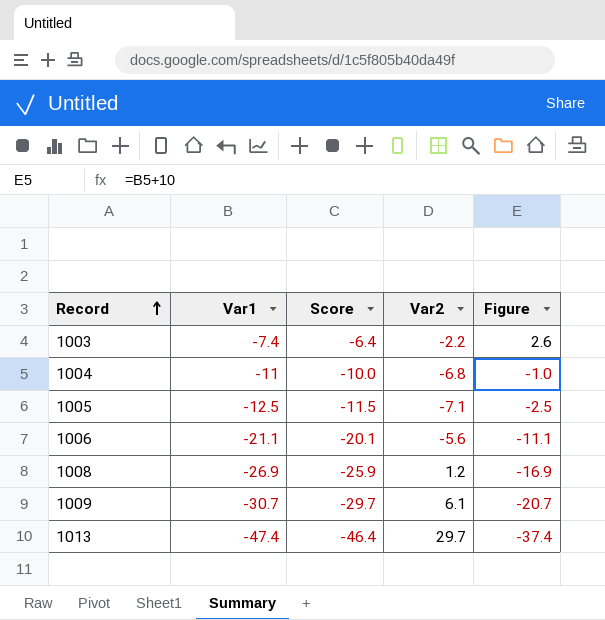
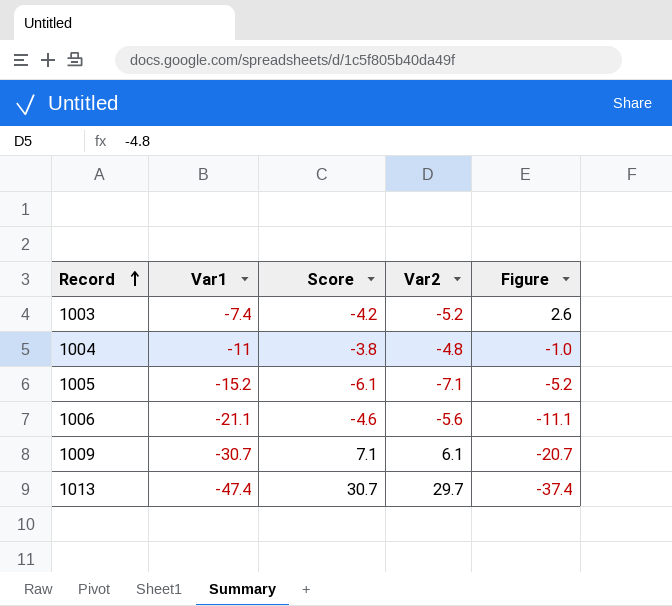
column Score | formula: [Var1] + 1 -> [Var2] + 1
row 1008: -26.9 | -25.9 | 1.2 | -16.9 -> none
1003 | Var2: -2.2 -> -5.2
1004 | Var2: -6.8 -> -4.8
1005 | Var1: -12.5 -> -15.2
1005 | Figure: -2.5 -> -5.2

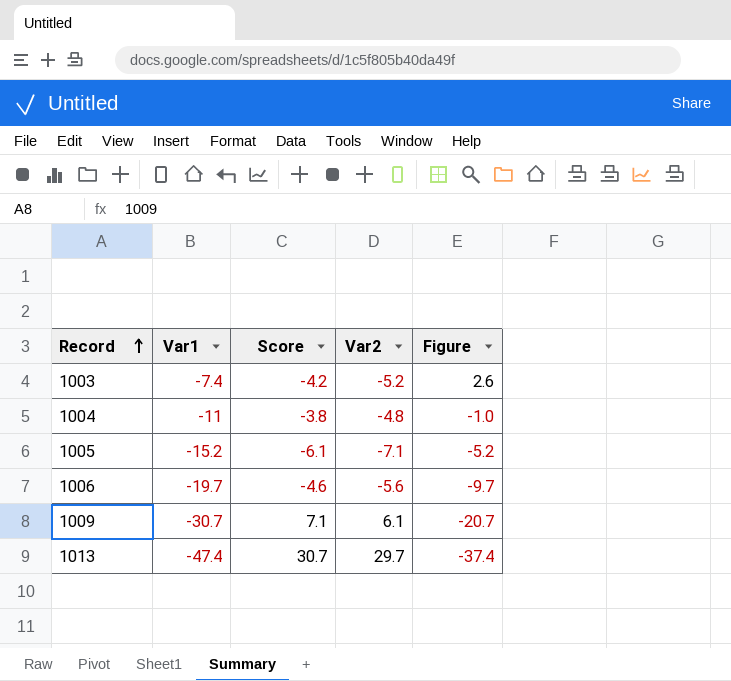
1006 | Var1: -21.1 -> -19.7
1006 | Figure: -11.1 -> -9.7

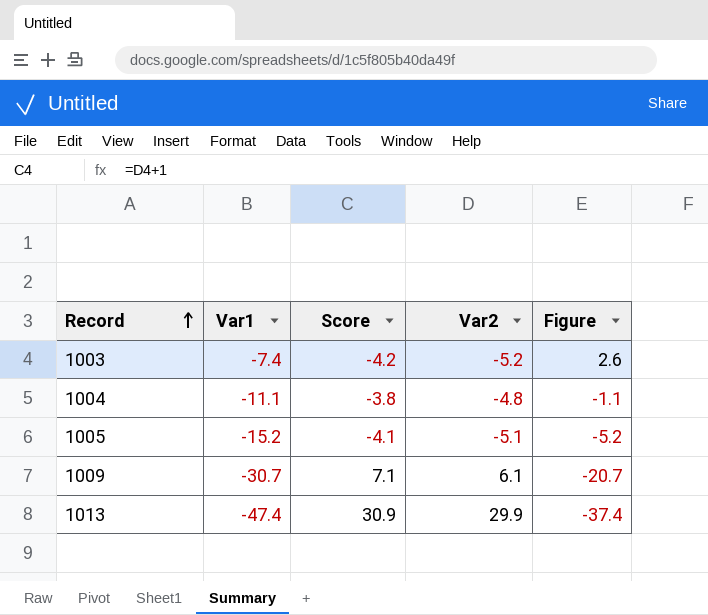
row 1006: -19.7 | -4.6 | -5.6 | -9.7 -> none
1004 | Var1: -11 -> -11.1
1004 | Figure: -1.0 -> -1.1
1005 | Score: -6.1 -> -4.1
1005 | Var2: -7.1 -> -5.1
1013 | Score: 30.7 -> 30.9
1013 | Var2: 29.7 -> 29.9

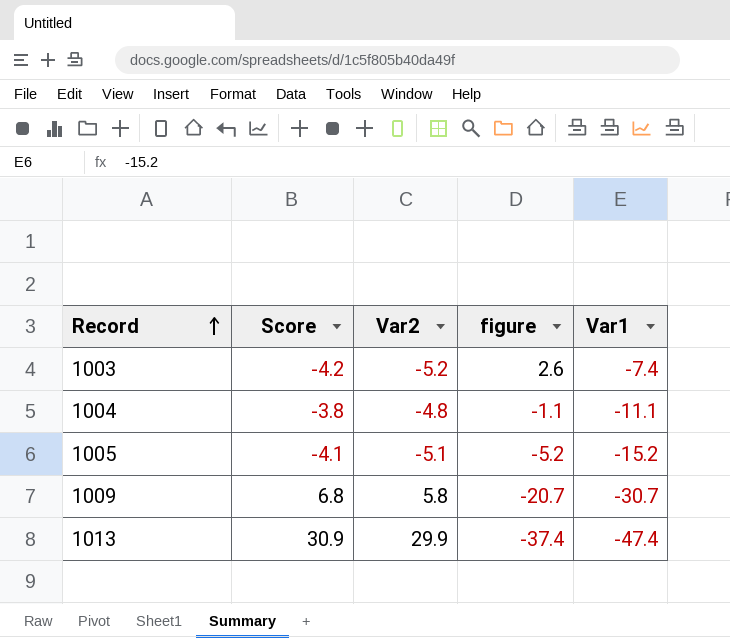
column name: Figure -> figure
column Var1 | position: 2 -> 5
1009 | Score: 7.1 -> 6.8
1009 | Var2: 6.1 -> 5.8

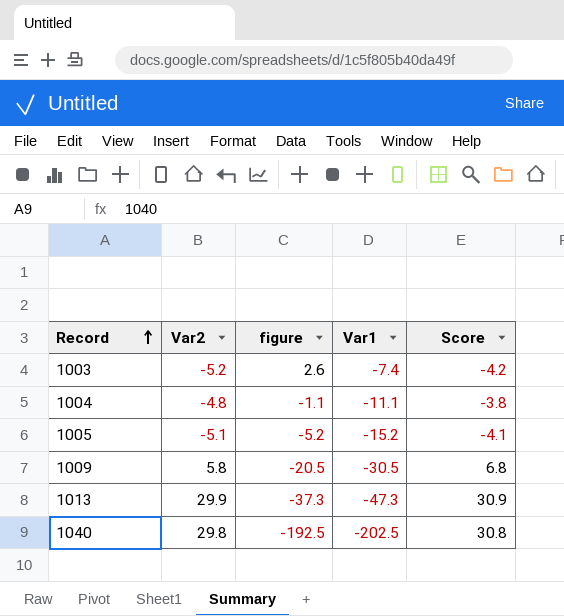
column Score | position: 2 -> 5
1009 | figure: -20.7 -> -20.5
1009 | Var1: -30.7 -> -30.5
1013 | figure: -37.4 -> -37.3
1013 | Var1: -47.4 -> -47.3
row 1040: none -> 29.8 | -192.5 | -202.5 | 30.8

